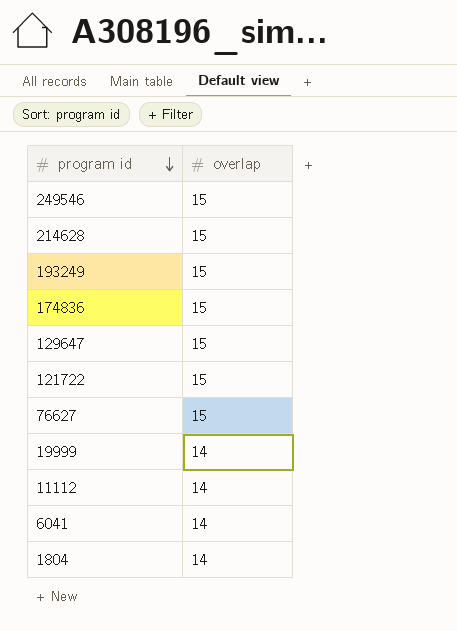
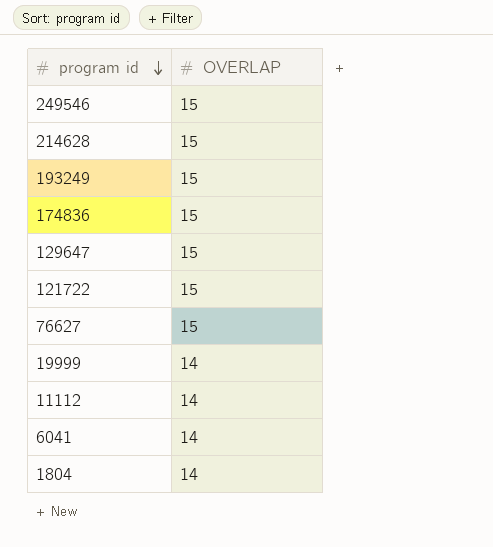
column name: overlap -> OVERLAP

